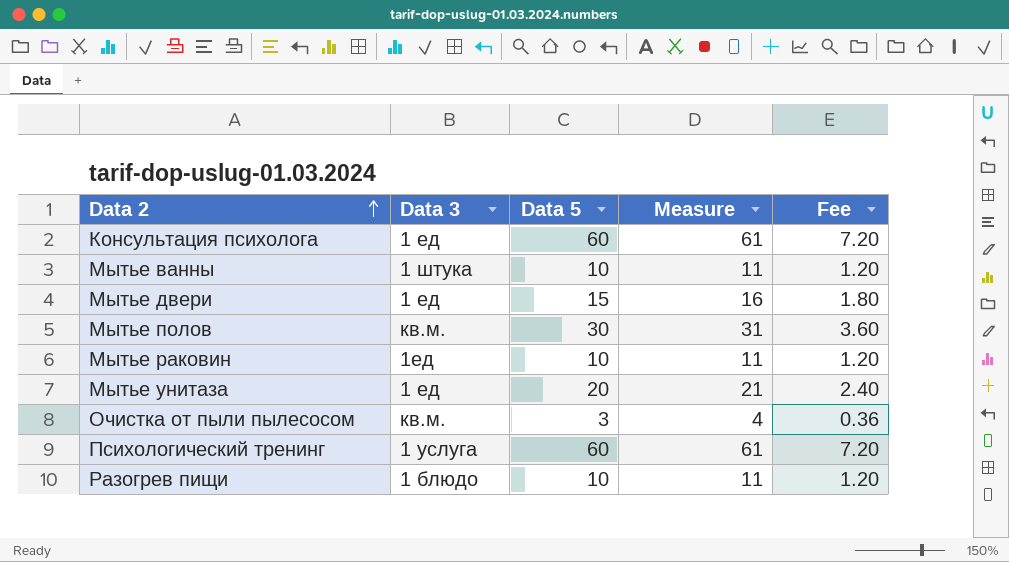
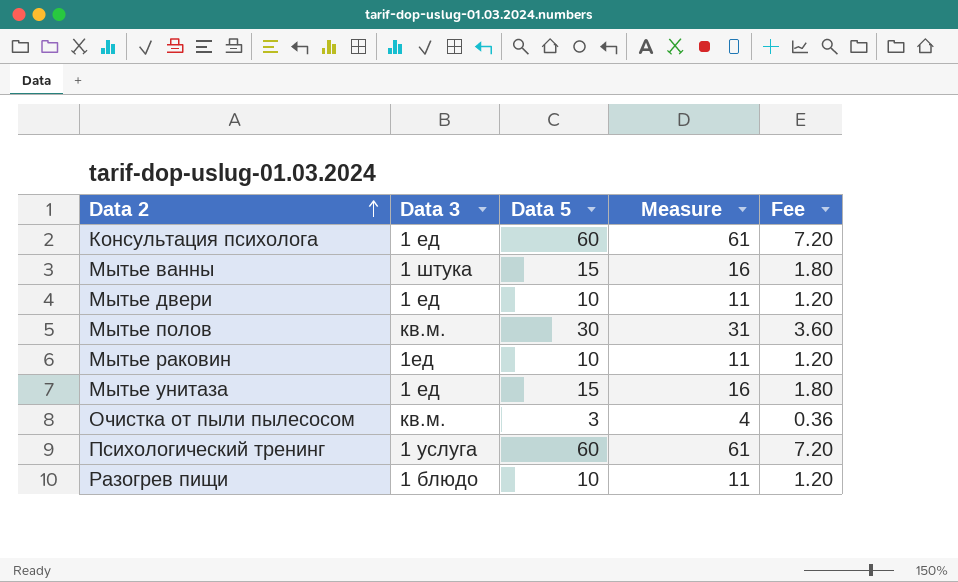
Мытье ванны | Data 5: 10 -> 15
Мытье ванны | Measure: 11 -> 16
Мытье ванны | Fee: 1.20 -> 1.80
Мытье двери | Data 5: 15 -> 10
Мытье двери | Measure: 16 -> 11
Мытье двери | Fee: 1.80 -> 1.20
Мытье унитаза | Data 5: 20 -> 15
Мытье унитаза | Measure: 21 -> 16
Мытье унитаза | Fee: 2.40 -> 1.80

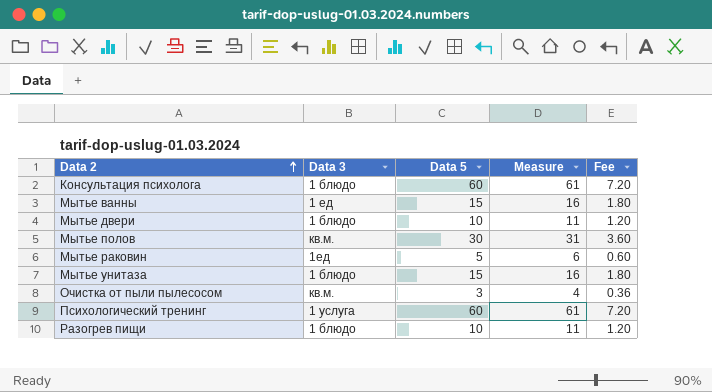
Консультация психолога | Data 3: 1 ед -> 1 блюдо
Мытье ванны | Data 3: 1 штука -> 1 ед
Мытье двери | Data 3: 1 ед -> 1 блюдо
Мытье раковин | Data 5: 10 -> 5
Мытье раковин | Measure: 11 -> 6
Мытье раковин | Fee: 1.20 -> 0.60
Мытье унитаза | Data 3: 1 ед -> 1 блюдо

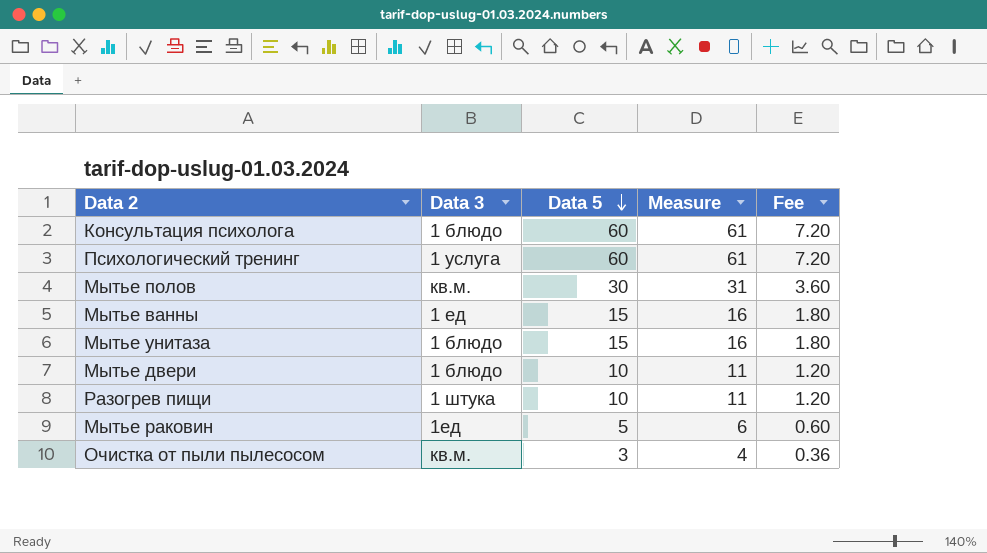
row order: Data 2 ascending -> Data 5 descending
Разогрев пищи | Data 3: 1 блюдо -> 1 штука

